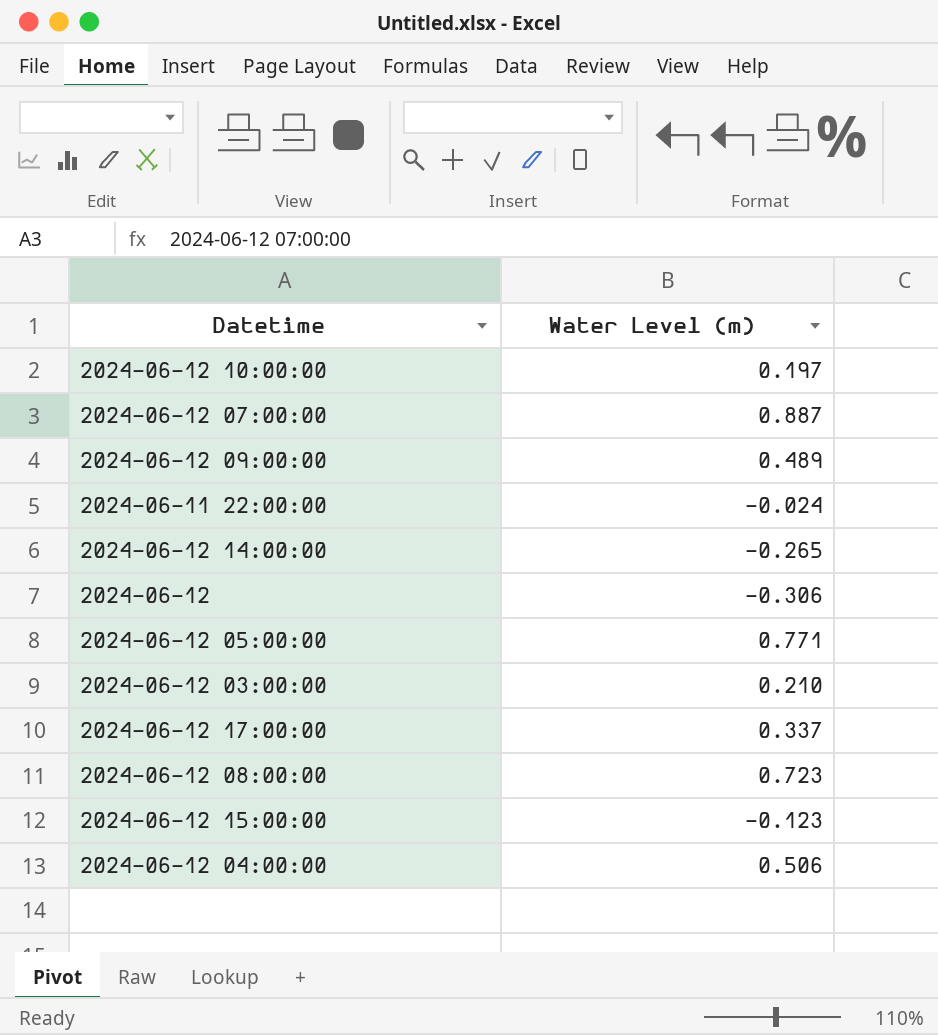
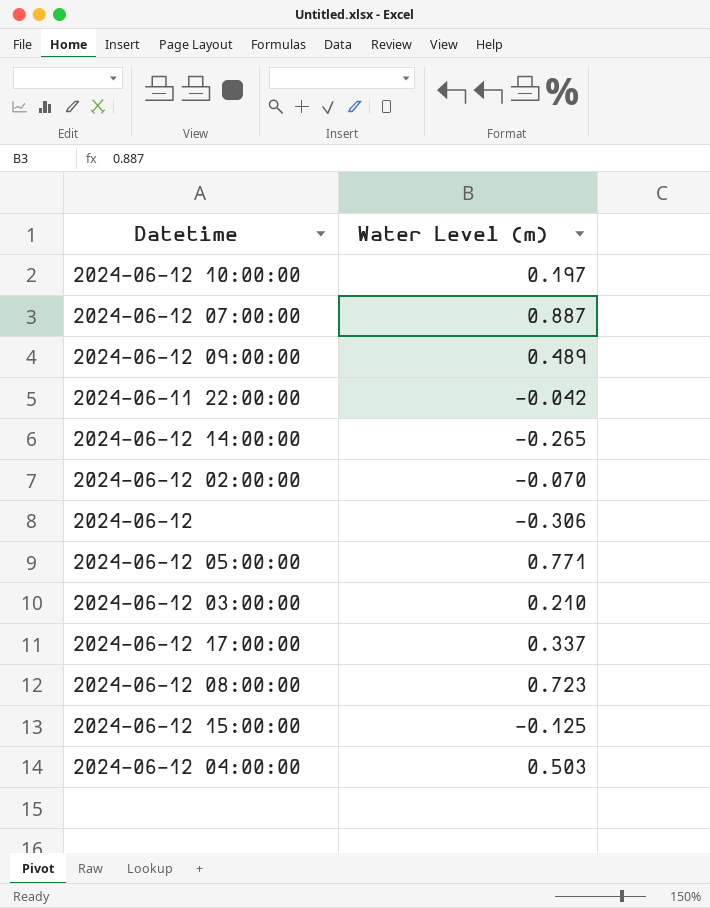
2024-06-11 22:00:00 | Water Level (m): -0.024 -> -0.042
row 2024-06-12 02:00:00: none -> -0.070
2024-06-12 15:00:00 | Water Level (m): -0.123 -> -0.125
2024-06-12 04:00:00 | Water Level (m): 0.506 -> 0.503

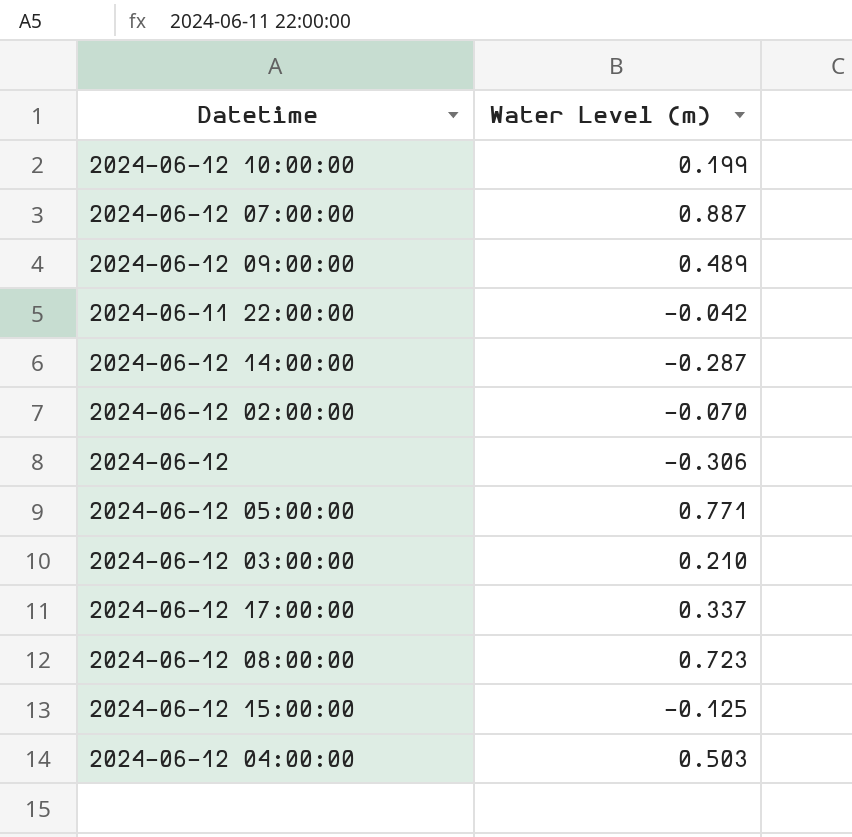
2024-06-12 10:00:00 | Water Level (m): 0.197 -> 0.199
2024-06-12 14:00:00 | Water Level (m): -0.265 -> -0.287

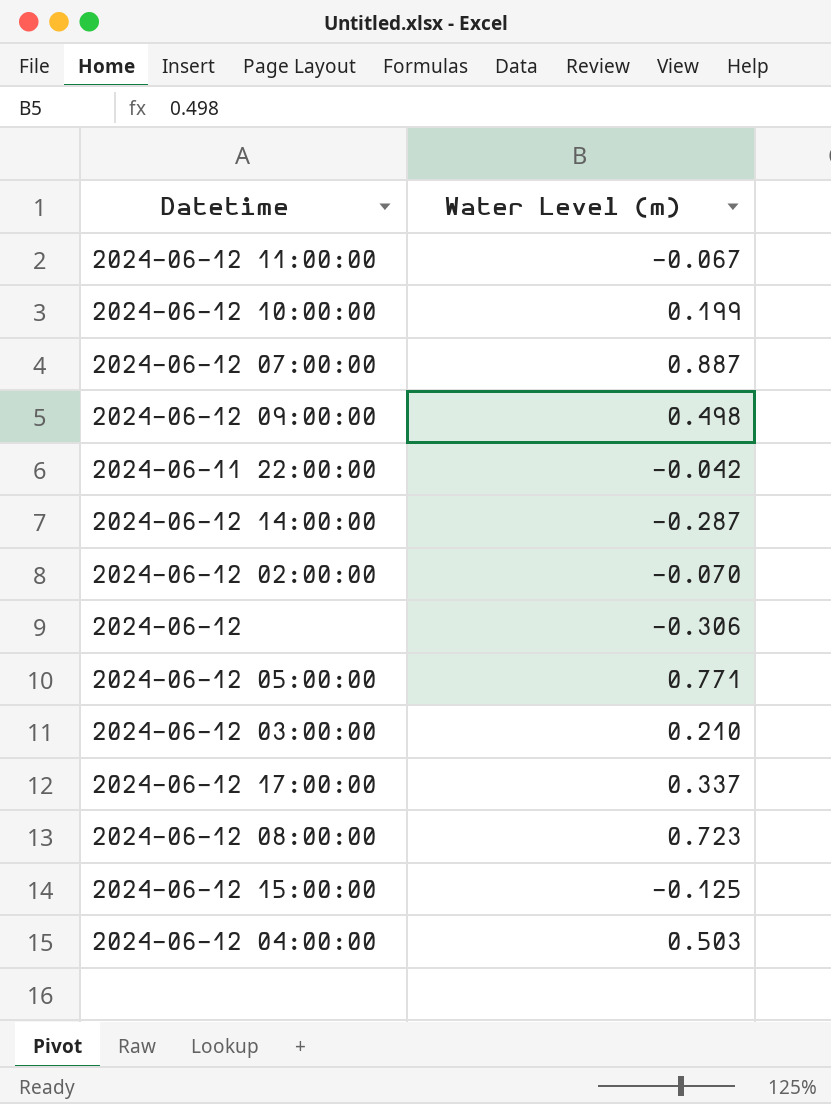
row 2024-06-12 11:00:00: none -> -0.067
2024-06-12 09:00:00 | Water Level (m): 0.489 -> 0.498

